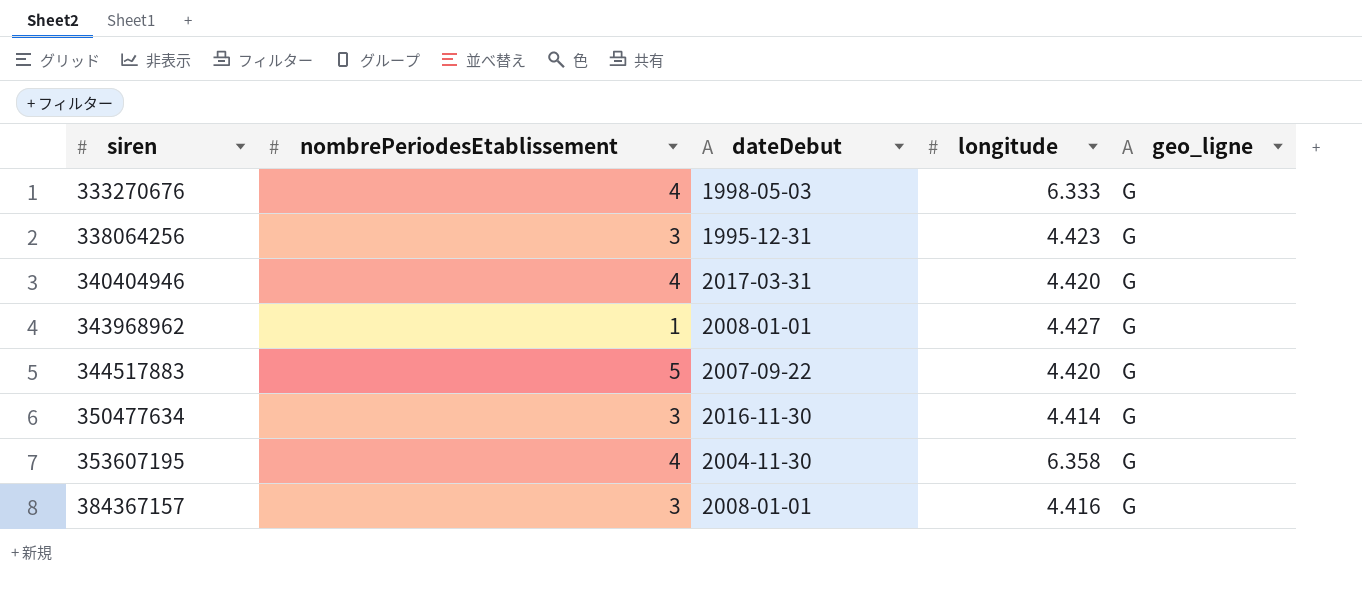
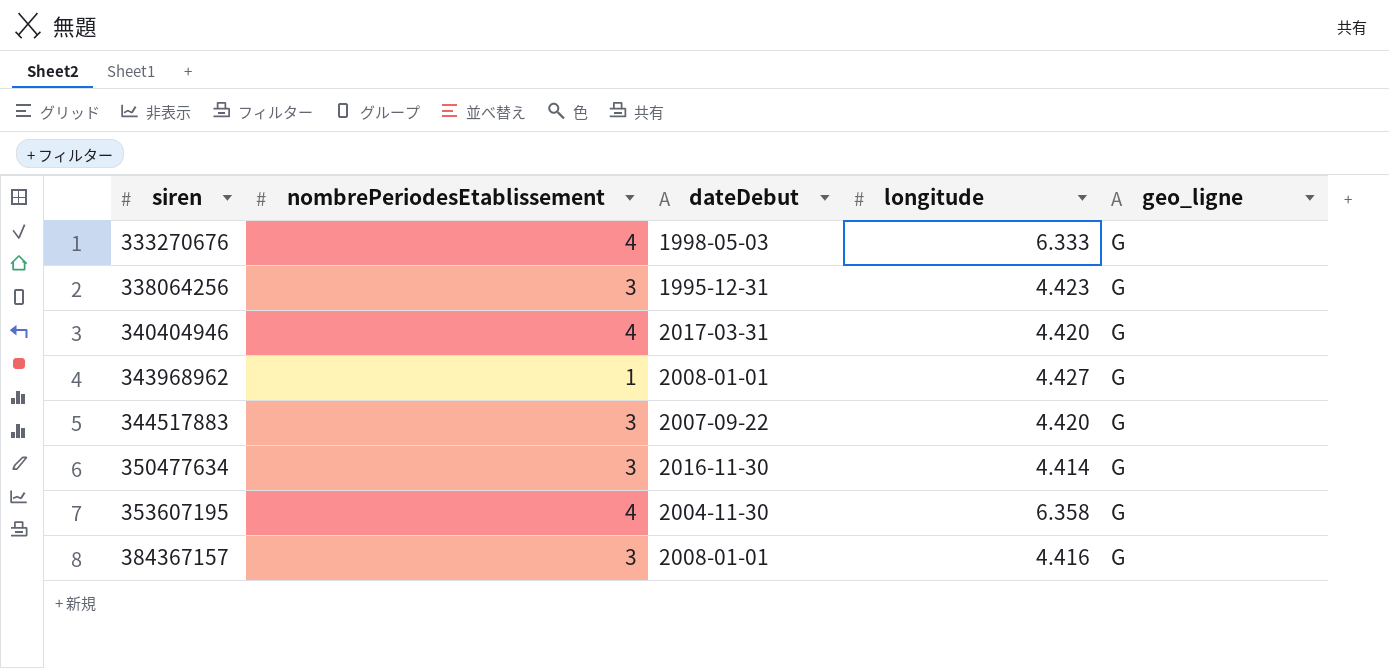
344517883 | nombrePeriodesEtablissement: 5 -> 3

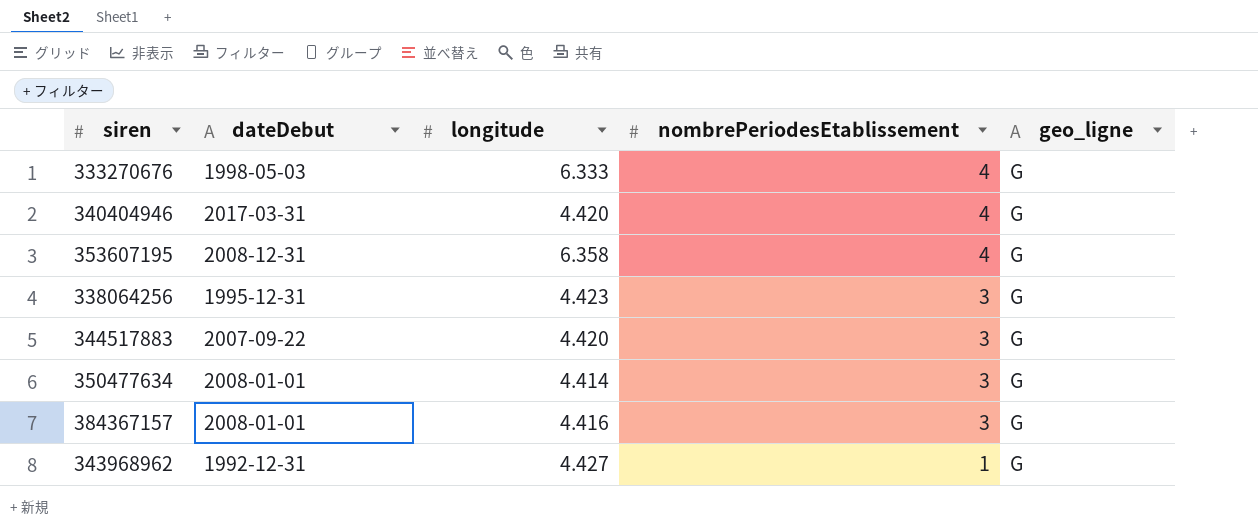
row order: siren ascending -> nombrePeriodesEtablissement descending
column nombrePeriodesEtablissement | position: 2 -> 4
353607195 | dateDebut: 2004-11-30 -> 2008-12-31
350477634 | dateDebut: 2016-11-30 -> 2008-01-01
343968962 | dateDebut: 2008-01-01 -> 1992-12-31

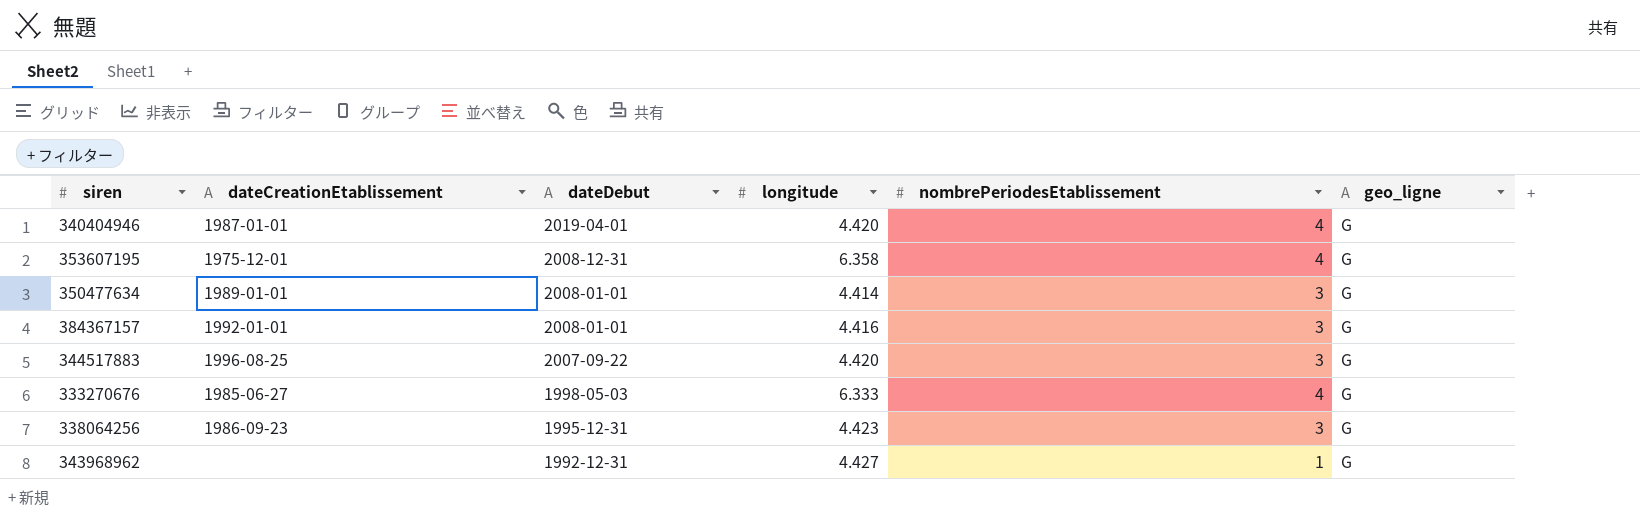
row order: nombrePeriodesEtablissement descending -> dateDebut descending
column dateCreationEtablissement | position: none -> 2
340404946 | dateDebut: 2017-03-31 -> 2019-04-01

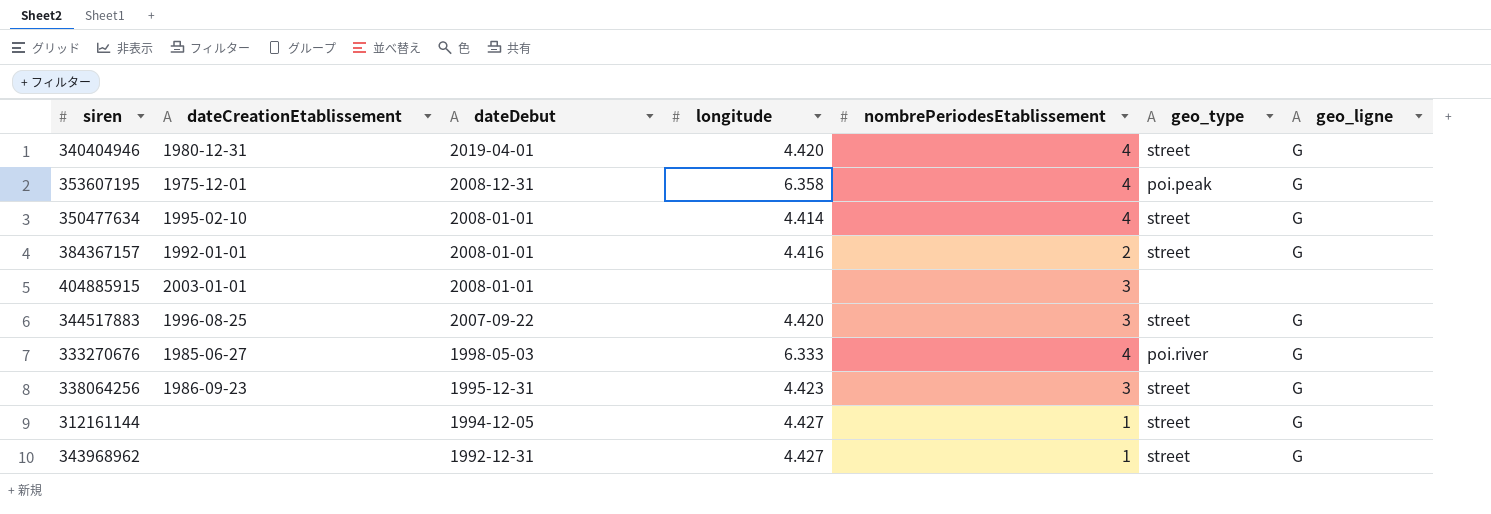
column geo_type | position: none -> 6
340404946 | dateCreationEtablissement: 1987-01-01 -> 1980-12-31
350477634 | dateCreationEtablissement: 1989-01-01 -> 1995-02-10
350477634 | nombrePeriodesEtablissement: 3 -> 4
384367157 | nombrePeriodesEtablissement: 3 -> 2
row 404885915: none -> 2003-01-01 | 2008-01-01 | none | 3 | none | none
row 312161144: none -> none | 1994-12-05 | 4.427 | 1 | street | G

